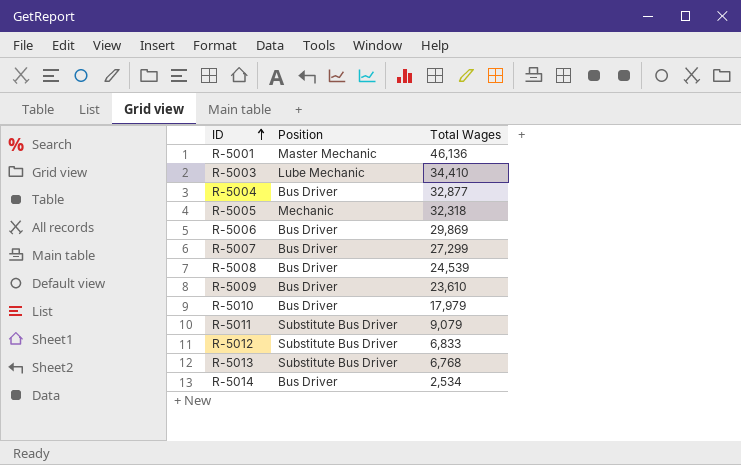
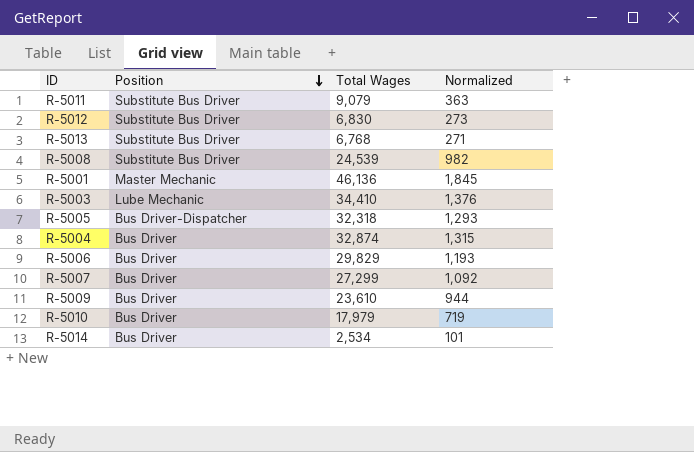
row order: ID ascending -> Position descending
column Normalized | formula: none -> [Total Wages] * 0.04
R-5012 | Total Wages: 6,833 -> 6,830
R-5008 | Position: Bus Driver -> Substitute Bus Driver
R-5005 | Position: Mechanic -> Bus Driver-Dispatcher
R-5004 | Total Wages: 32,877 -> 32,874
R-5006 | Total Wages: 29,869 -> 29,829

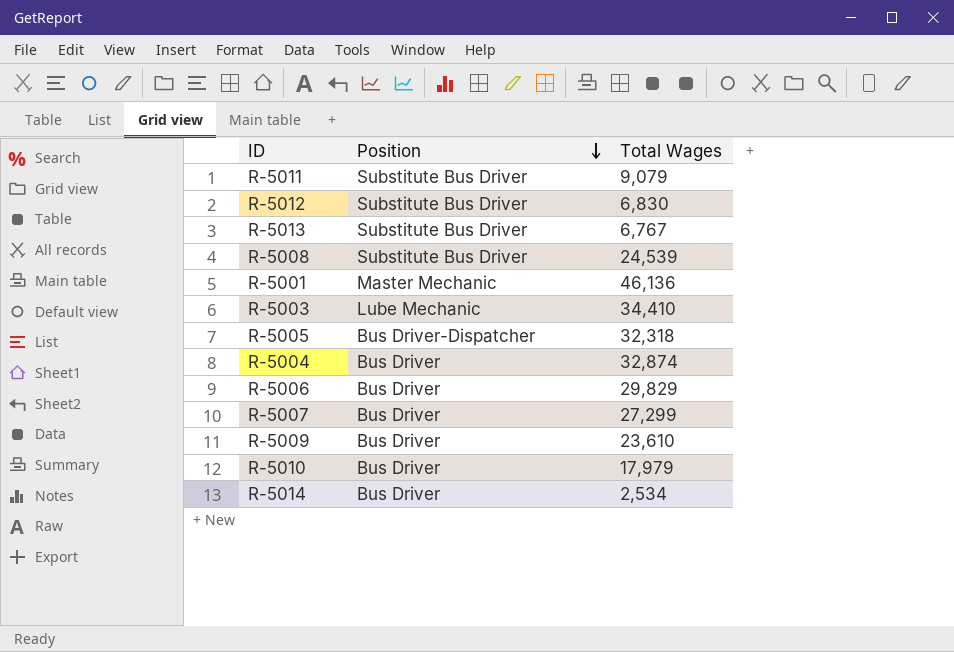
column Normalized | formula: [Total Wages] * 0.04 -> none
R-5013 | Total Wages: 6,768 -> 6,767

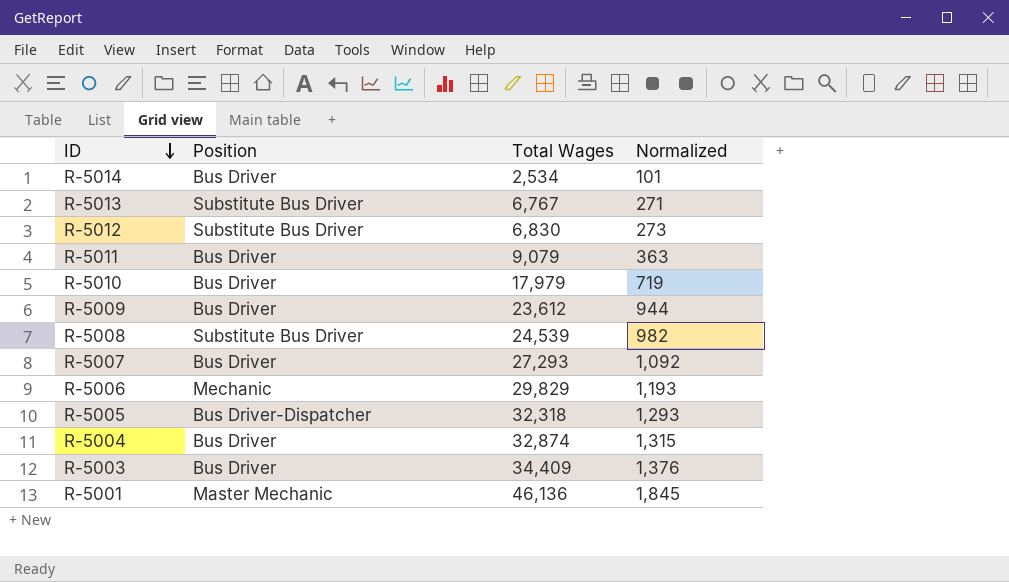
row order: Position descending -> ID descending
column Normalized | formula: none -> [Total Wages] * 0.04
R-5011 | Position: Substitute Bus Driver -> Bus Driver
R-5009 | Total Wages: 23,610 -> 23,612
R-5007 | Total Wages: 27,299 -> 27,293
R-5006 | Position: Bus Driver -> Mechanic
R-5003 | Position: Lube Mechanic -> Bus Driver
R-5003 | Total Wages: 34,410 -> 34,409

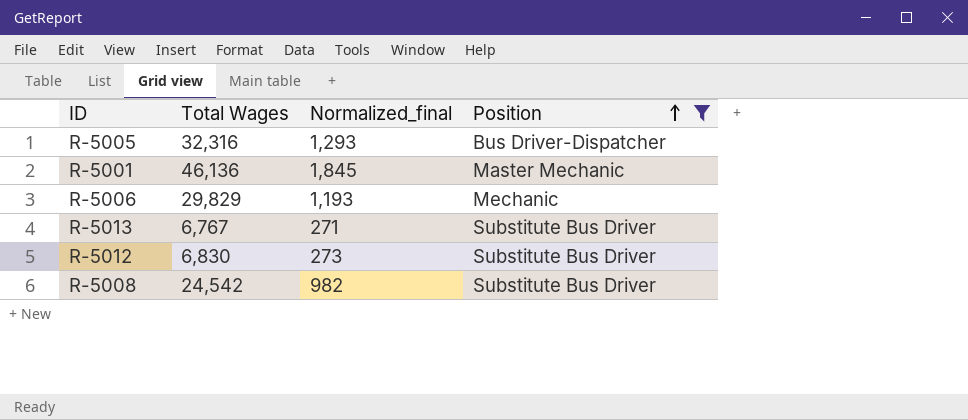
filter: none -> Position != Bus Driver
row order: ID descending -> Position ascending
column name: Normalized -> Normalized_final
column Position | position: 2 -> 4
R-5005 | Total Wages: 32,318 -> 32,316
R-5008 | Total Wages: 24,539 -> 24,542

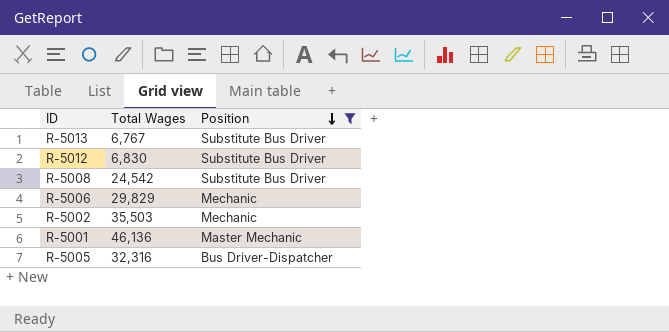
row order: Position ascending -> Position descending
column Normalized_final | formula: [Total Wages] * 0.04 -> none
row R-5002: none -> 35,503 | Mechanic

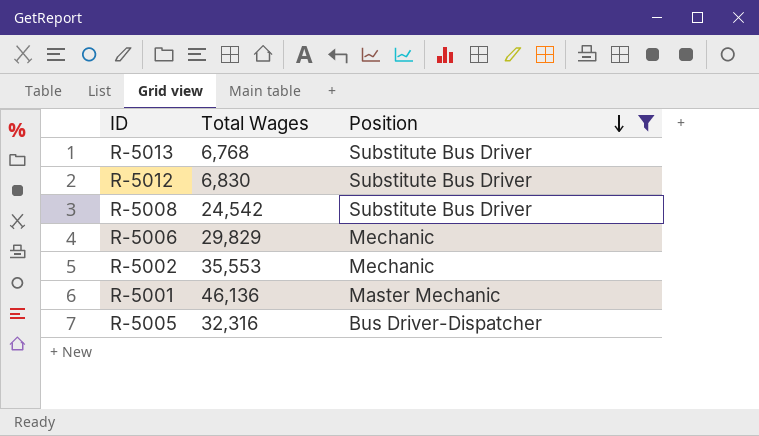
R-5013 | Total Wages: 6,767 -> 6,768
R-5002 | Total Wages: 35,503 -> 35,553

